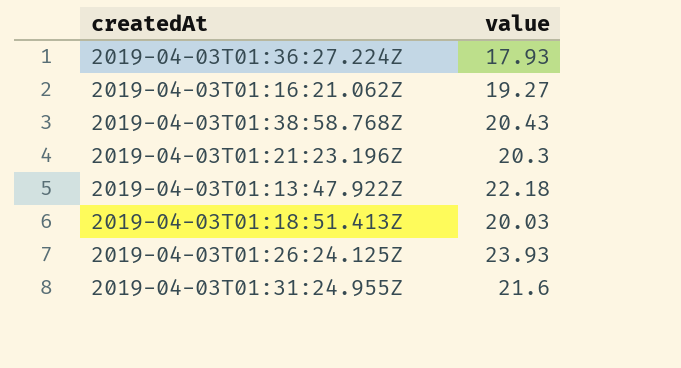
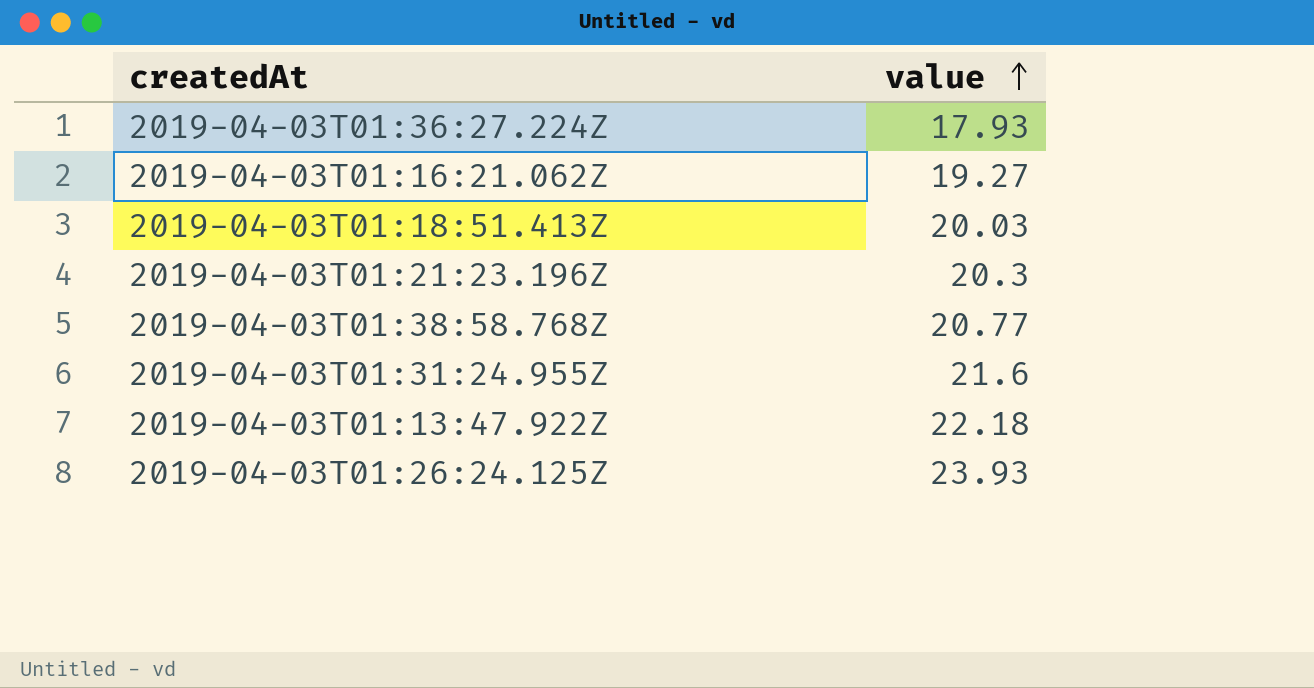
row order: none -> value ascending
2019-04-03T01:38:58.768Z | value: 20.43 -> 20.77

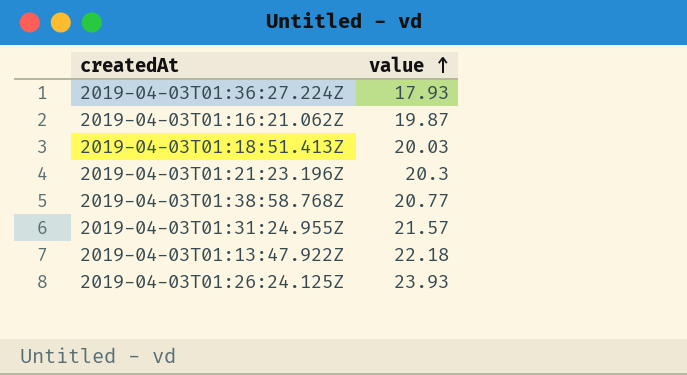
2019-04-03T01:16:21.062Z | value: 19.27 -> 19.87
2019-04-03T01:31:24.955Z | value: 21.6 -> 21.57

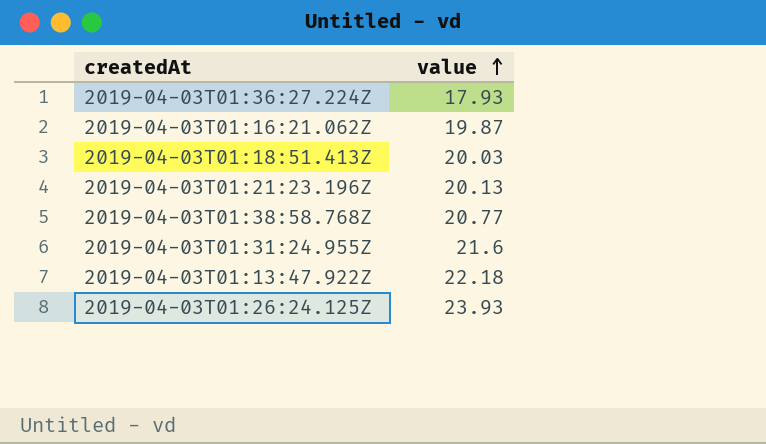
2019-04-03T01:21:23.196Z | value: 20.3 -> 20.13
2019-04-03T01:31:24.955Z | value: 21.57 -> 21.6

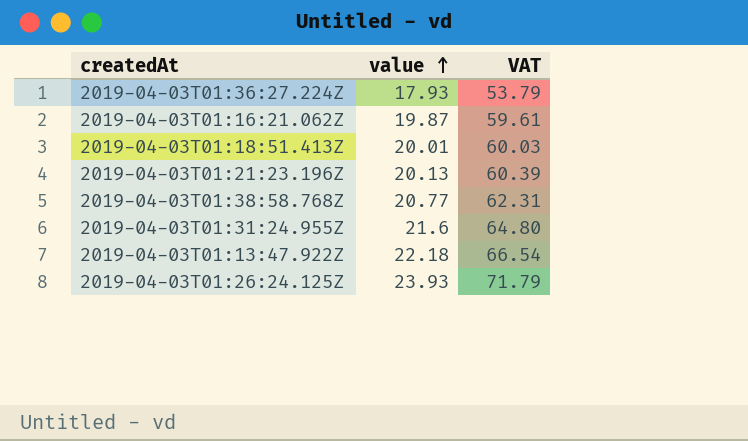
column VAT | formula: none -> [value] * 3
2019-04-03T01:18:51.413Z | value: 20.03 -> 20.01

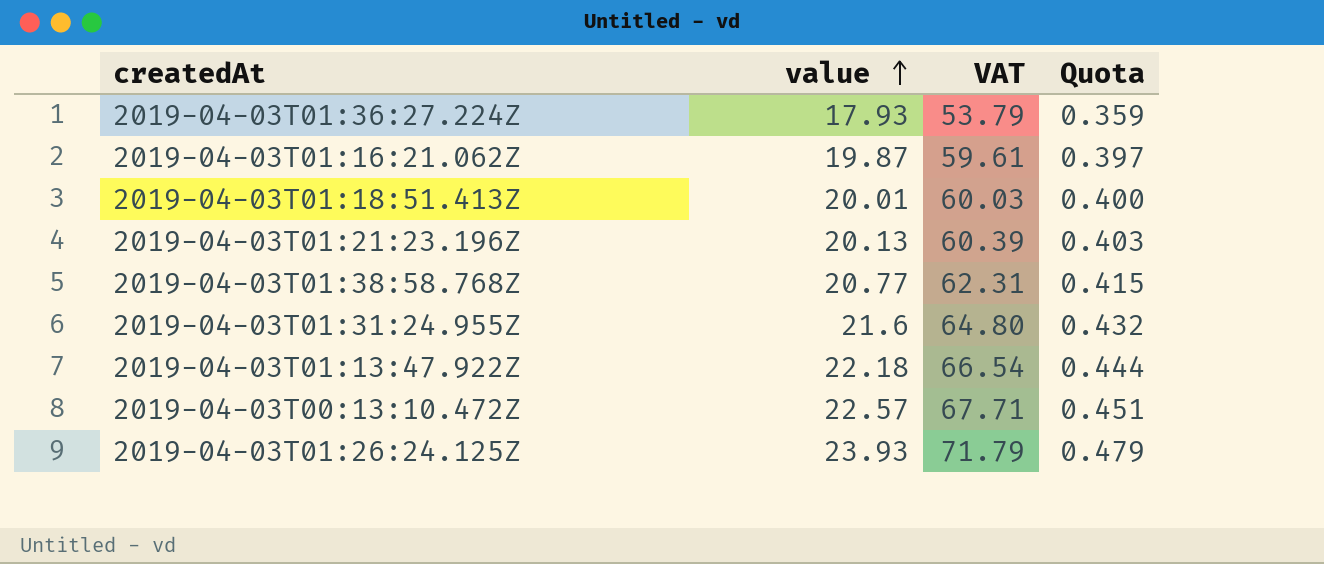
column Quota | formula: none -> [value] * 0.02
row 2019-04-03T00:13:10.472Z: none -> 22.57 | 67.71 | 0.451

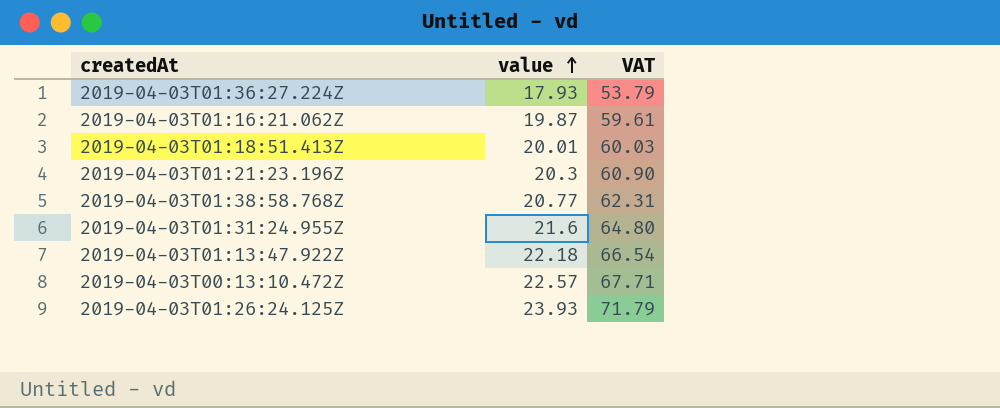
column Quota | formula: [value] * 0.02 -> none
2019-04-03T01:21:23.196Z | value: 20.13 -> 20.3
2019-04-03T01:21:23.196Z | VAT: 60.39 -> 60.90

